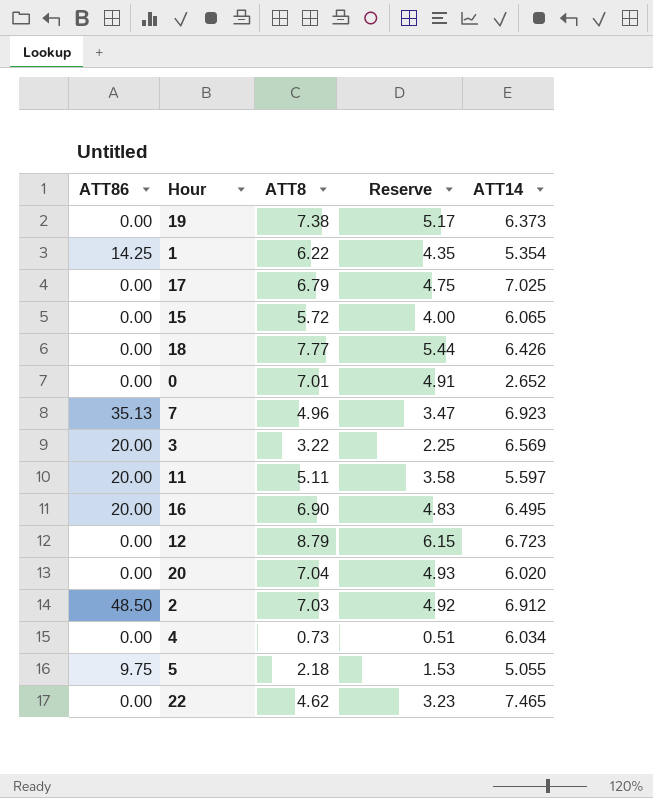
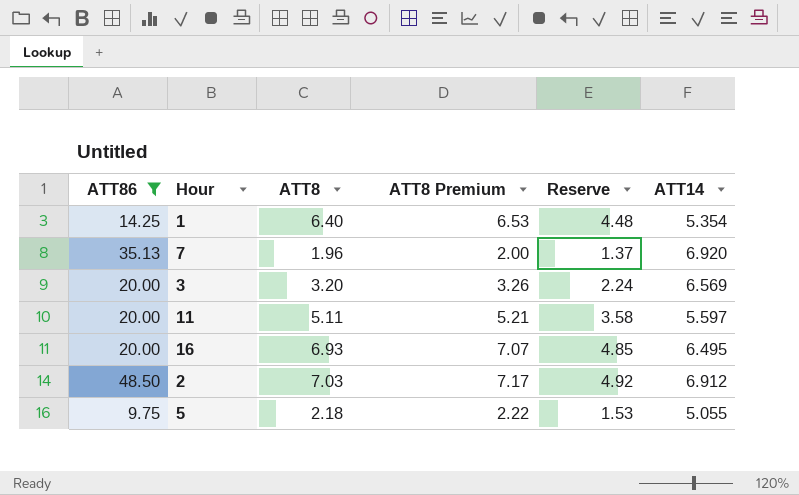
filter: none -> ATT86 != 0.00
column ATT8 Premium | formula: none -> [ATT8] * 1.02
1 | ATT8: 6.22 -> 6.40
1 | Reserve: 4.35 -> 4.48
7 | ATT8: 4.96 -> 1.96
7 | Reserve: 3.47 -> 1.37
7 | ATT14: 6.923 -> 6.920
3 | ATT8: 3.22 -> 3.20
3 | Reserve: 2.25 -> 2.24
16 | ATT8: 6.90 -> 6.93
16 | Reserve: 4.83 -> 4.85

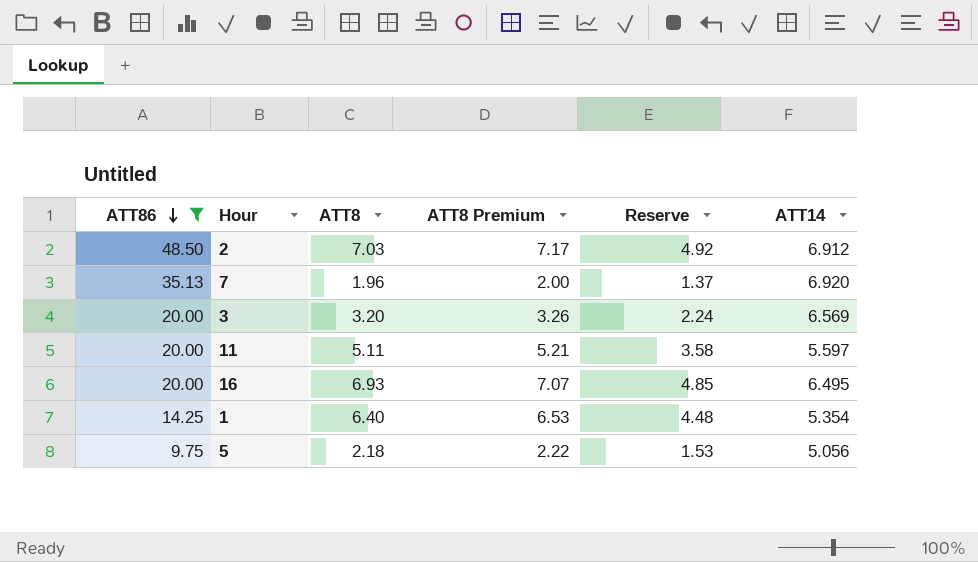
row order: none -> ATT86 descending
5 | ATT14: 5.055 -> 5.056

